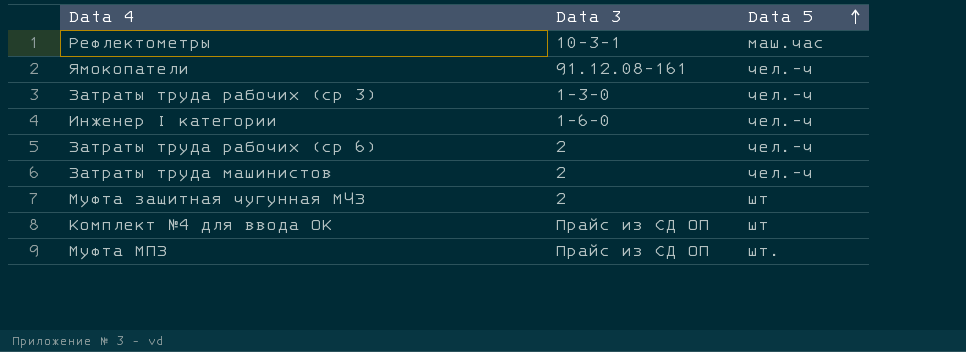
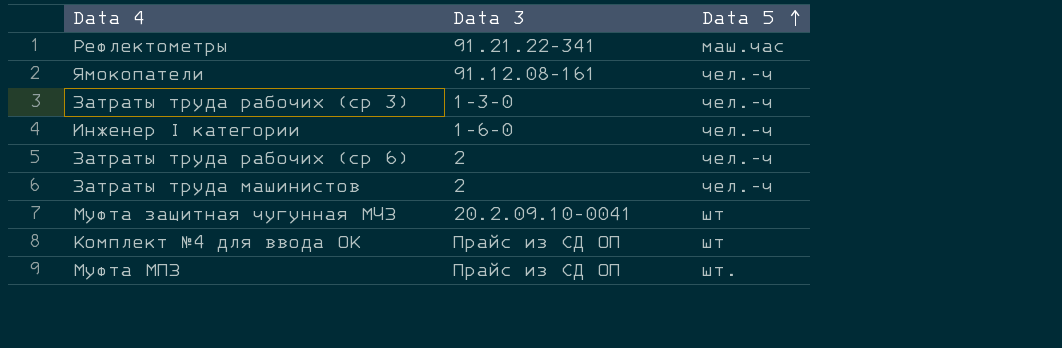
Рефлектометры | Data 3: 10-3-1 -> 91.21.22-341
Муфта защитная чугунная МЧЗ | Data 3: 2 -> 20.2.09.10-0041

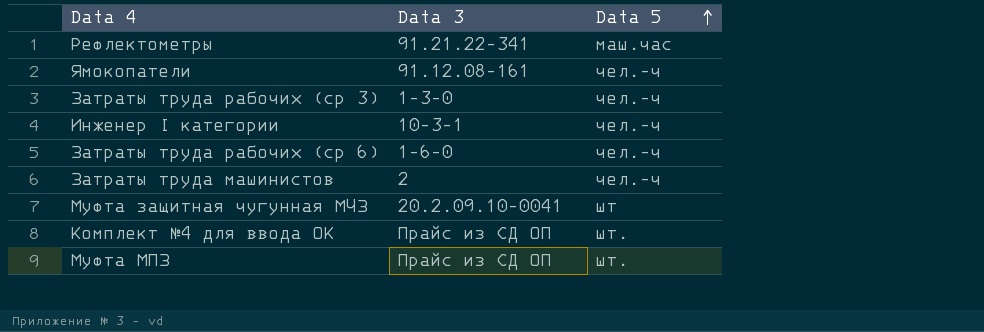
Инженер I категории | Data 3: 1-6-0 -> 10-3-1
Затраты труда рабочих (ср 6) | Data 3: 2 -> 1-6-0
Комплект №4 для ввода ОК | Data 5: шт -> шт.

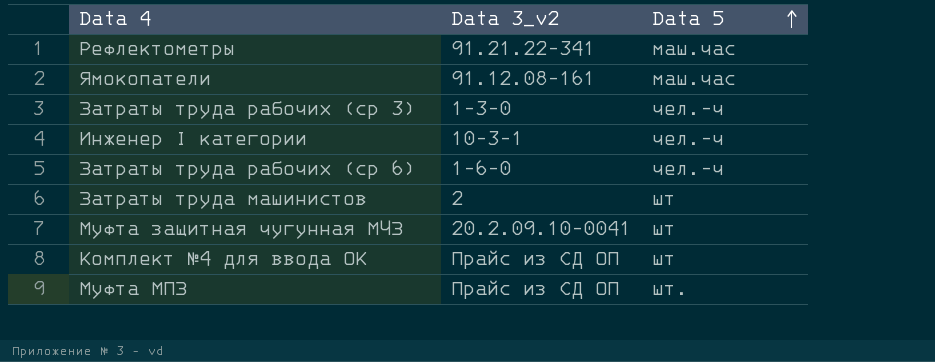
column name: Data 3 -> Data 3_v2
Ямокопатели | Data 5: чел.-ч -> маш.час
Затраты труда машинистов | Data 5: чел.-ч -> шт
Комплект №4 для ввода ОК | Data 5: шт. -> шт

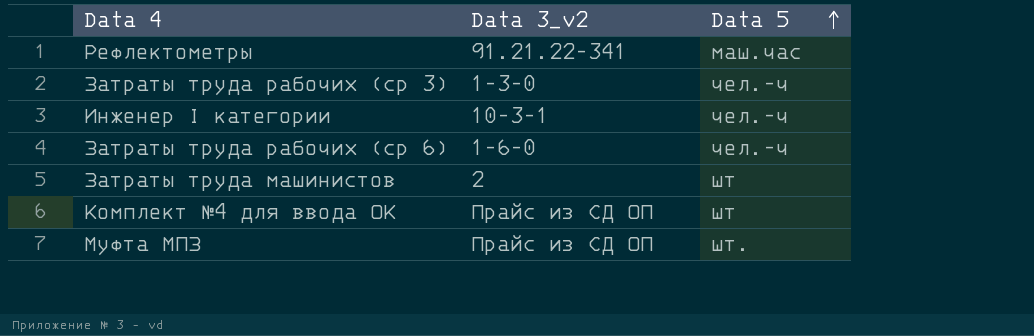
row Ямокопатели: 91.12.08-161 | маш.час -> none
row Муфта защитная чугунная МЧЗ: 20.2.09.10-0041 | шт -> none

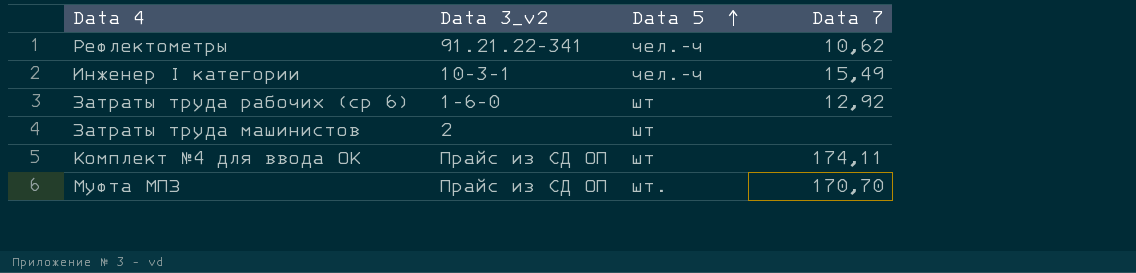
column Data 7 | position: none -> 4
row Затраты труда рабочих (ср 3): 1-3-0 | чел.-ч -> none
Рефлектометры | Data 5: маш.час -> чел.-ч
Затраты труда рабочих (ср 6) | Data 5: чел.-ч -> шт

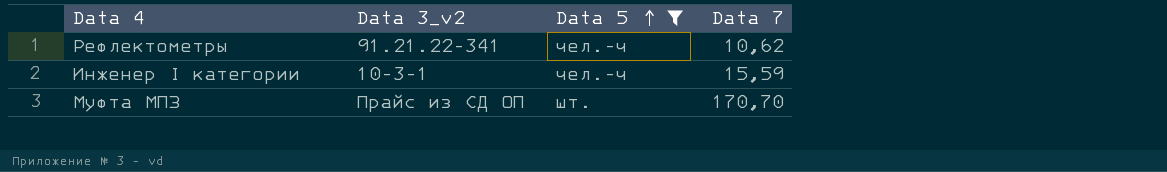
filter: none -> Data 5 != шт
Инженер I категории | Data 7: 15,49 -> 15,59

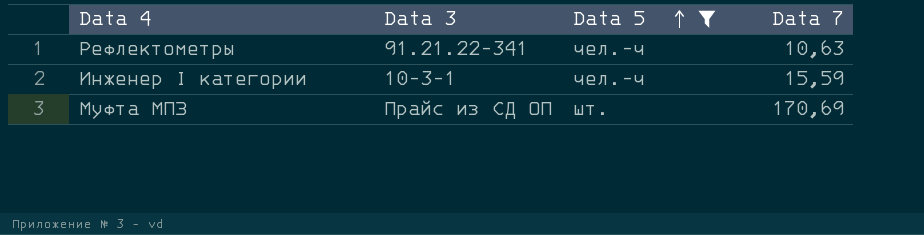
column name: Data 3_v2 -> Data 3
Рефлектометры | Data 7: 10,62 -> 10,63
Муфта МПЗ | Data 7: 170,70 -> 170,69

